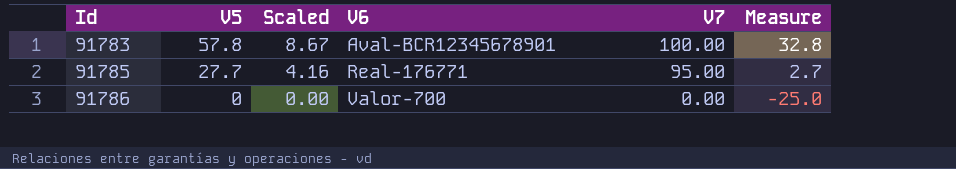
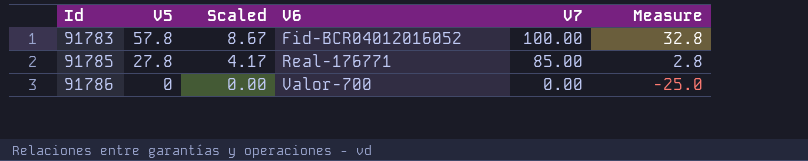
91783 | V6: Aval-BCR12345678901 -> Fid-BCR04012016052
91785 | V5: 27.7 -> 27.8
91785 | Scaled: 4.16 -> 4.17
91785 | V7: 95.00 -> 85.00
91785 | Measure: 2.7 -> 2.8

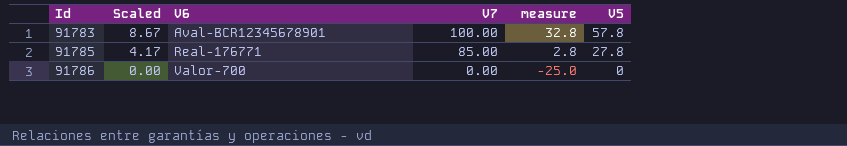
column name: Measure -> measure
column V5 | position: 2 -> 6
91783 | V6: Fid-BCR04012016052 -> Aval-BCR12345678901

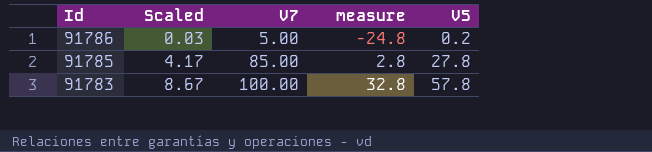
row order: Id ascending -> Id descending
column V6 | position: 3 -> none
91786 | Scaled: 0.00 -> 0.03
91786 | V7: 0.00 -> 5.00
91786 | measure: -25.0 -> -24.8
91786 | V5: 0 -> 0.2

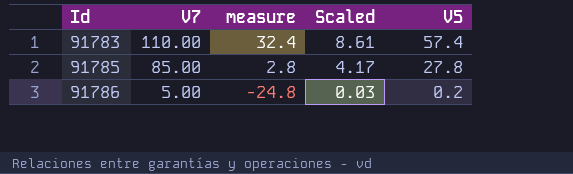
row order: Id descending -> Id ascending
column Scaled | position: 2 -> 4
91783 | V7: 100.00 -> 110.00
91783 | measure: 32.8 -> 32.4
91783 | Scaled: 8.67 -> 8.61
91783 | V5: 57.8 -> 57.4

